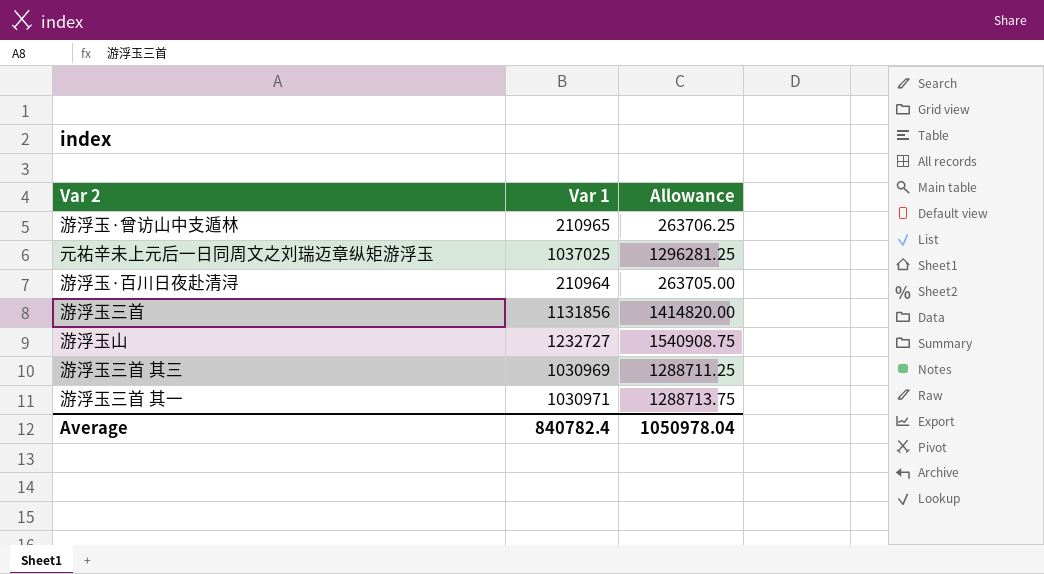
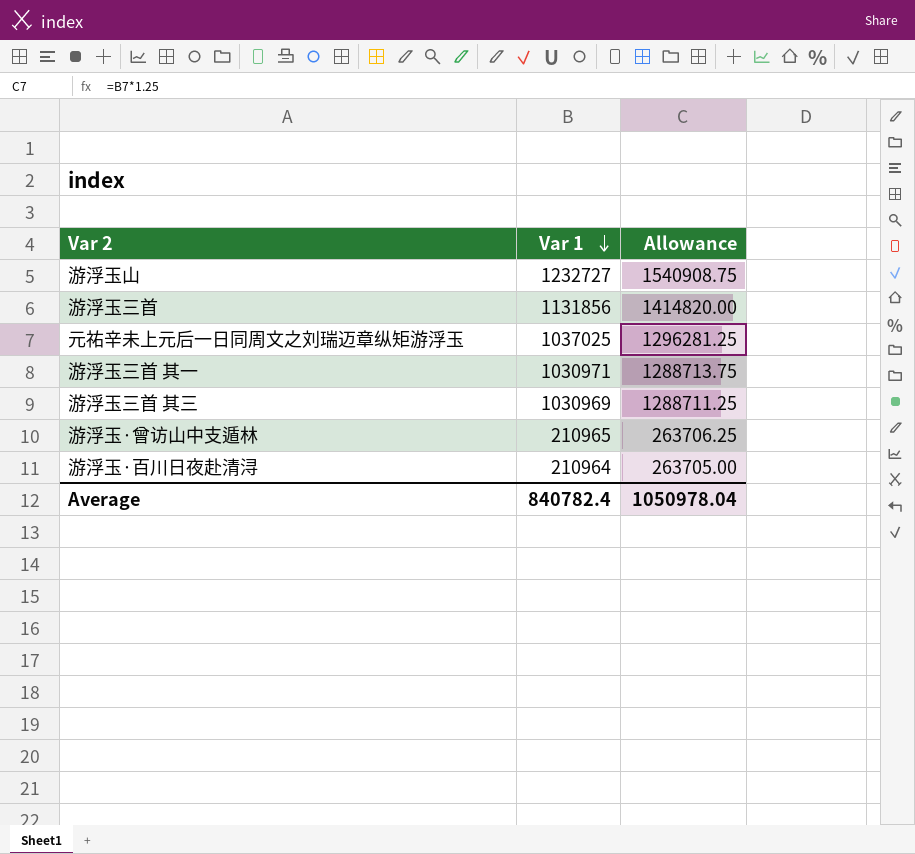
row order: none -> Var 1 descending

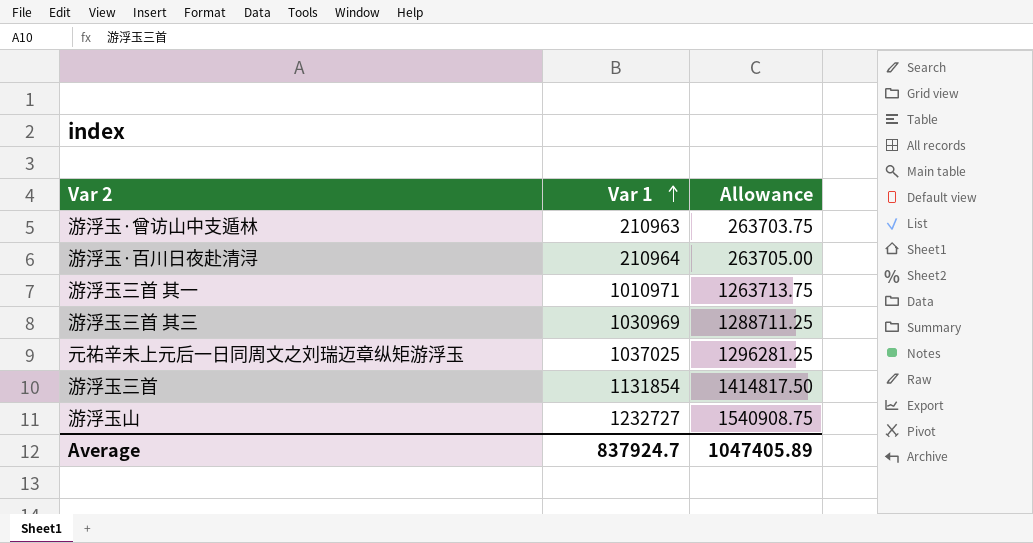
row order: Var 1 descending -> Var 1 ascending
游浮玉·曾访山中支遁林 | Var 1: 210965 -> 210963
游浮玉·曾访山中支遁林 | Allowance: 263706.25 -> 263703.75
游浮玉三首 其一 | Var 1: 1030971 -> 1010971
游浮玉三首 其一 | Allowance: 1288713.75 -> 1263713.75
游浮玉三首 | Var 1: 1131856 -> 1131854
游浮玉三首 | Allowance: 1414820.00 -> 1414817.50
Average | Var 1: 840782.4 -> 837924.7
Average | Allowance: 1050978.04 -> 1047405.89

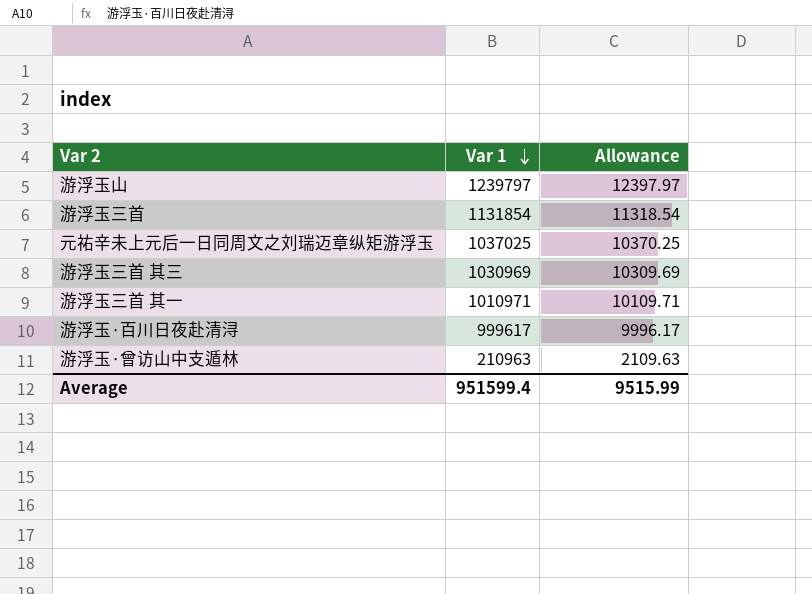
row order: Var 1 ascending -> Var 1 descending
column Allowance | formula: [Var 1] * 1.25 -> [Var 1] * 0.01
游浮玉山 | Var 1: 1232727 -> 1239797
游浮玉·百川日夜赴清浔 | Var 1: 210964 -> 999617
Average | Var 1: 837924.7 -> 951599.4
Average | Allowance: 1047405.89 -> 9515.99

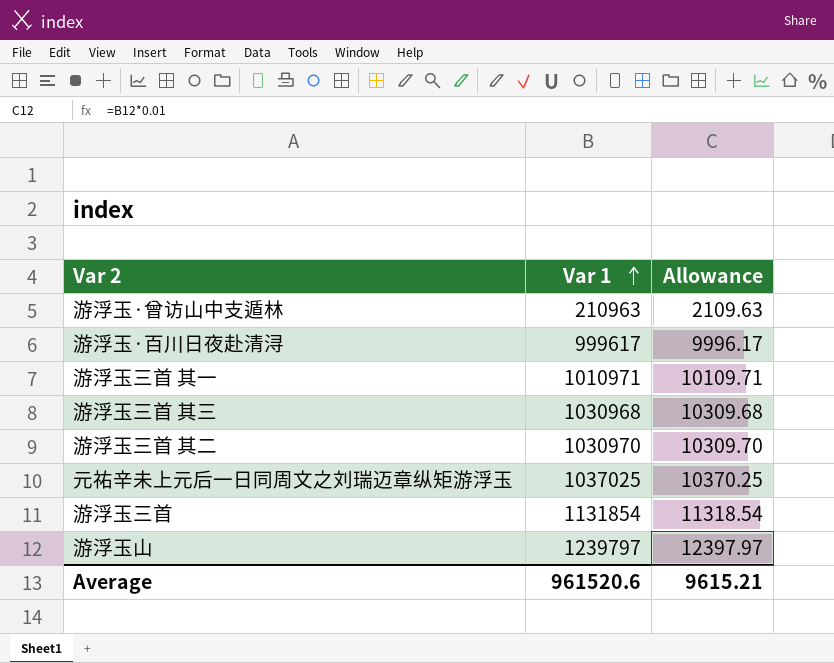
row order: Var 1 descending -> Var 1 ascending
游浮玉三首 其三 | Var 1: 1030969 -> 1030968
游浮玉三首 其三 | Allowance: 10309.69 -> 10309.68
row 游浮玉三首 其二: none -> 1030970 | 10309.70
Average | Var 1: 951599.4 -> 961520.6
Average | Allowance: 9515.99 -> 9615.21

